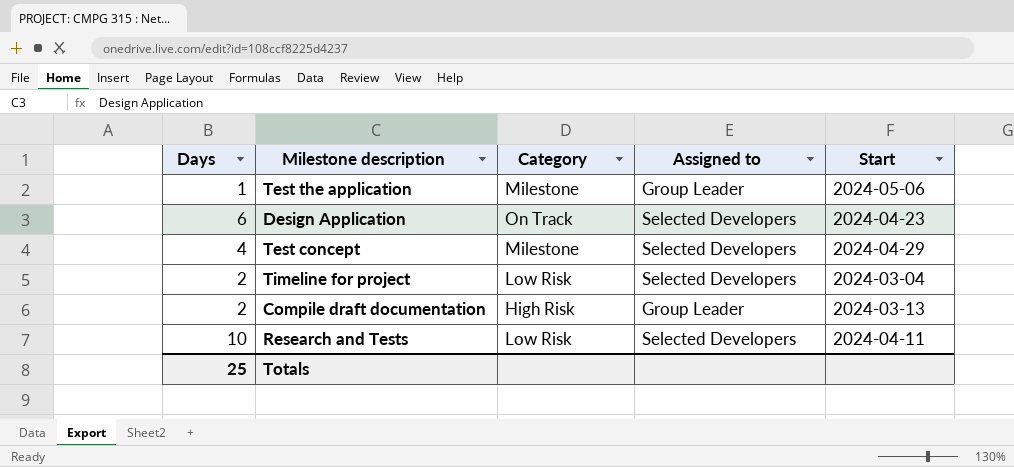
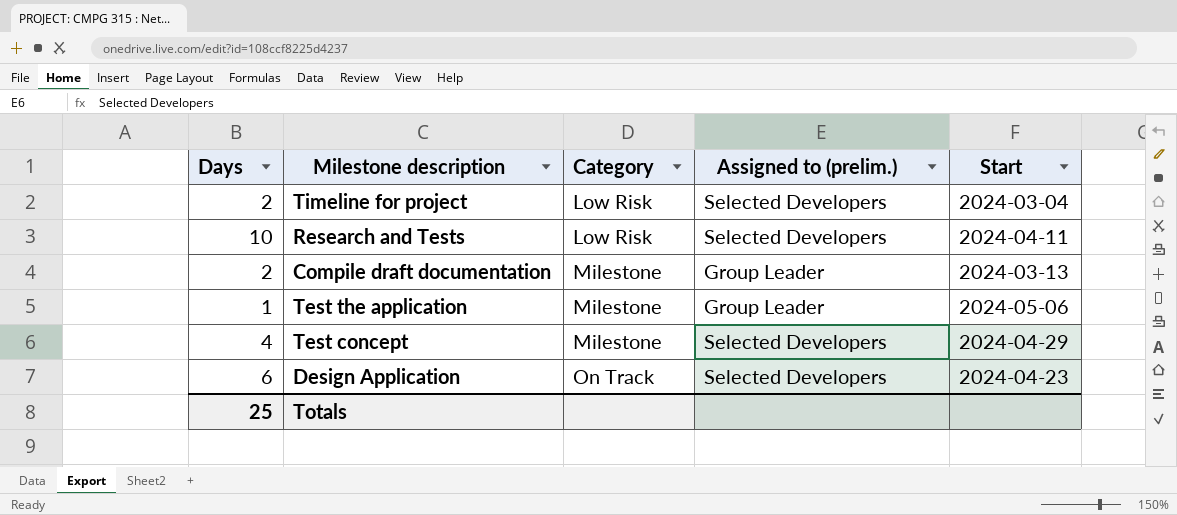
row order: none -> Category ascending
column name: Assigned to -> Assigned to (prelim.)
Compile draft documentation | Category: High Risk -> Milestone

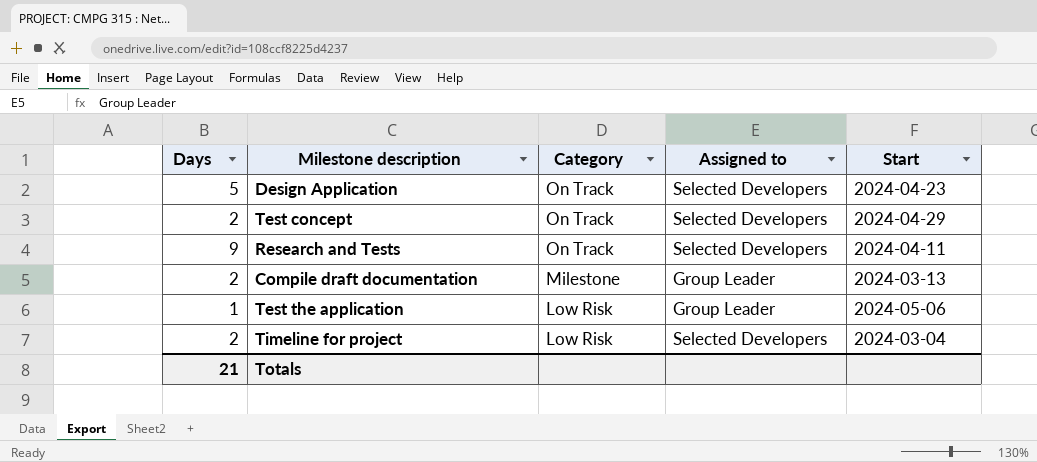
row order: Category ascending -> Category descending
column name: Assigned to (prelim.) -> Assigned to
Design Application | Days: 6 -> 5
Test concept | Days: 4 -> 2
Test concept | Category: Milestone -> On Track
Research and Tests | Days: 10 -> 9
Research and Tests | Category: Low Risk -> On Track
Test the application | Category: Milestone -> Low Risk
Totals | Days: 25 -> 21

